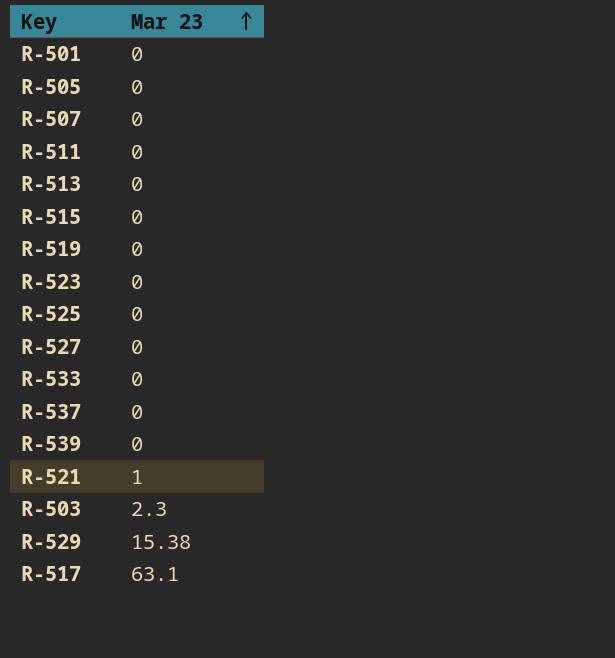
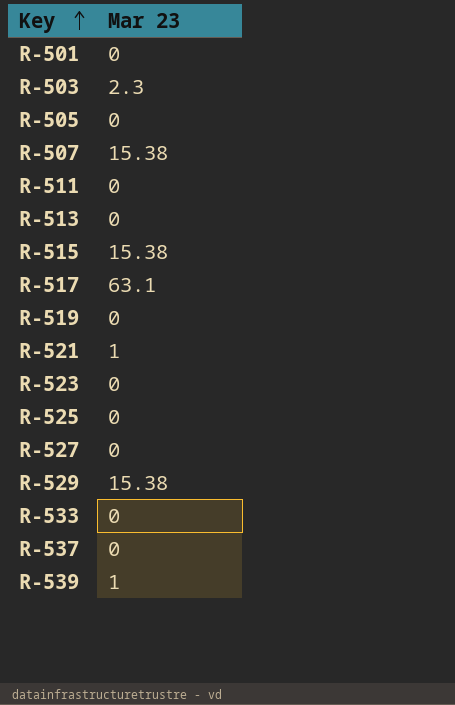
row order: Mar 23 ascending -> Key ascending
R-507 | Mar 23: 0 -> 15.38
R-515 | Mar 23: 0 -> 15.38
R-539 | Mar 23: 0 -> 1

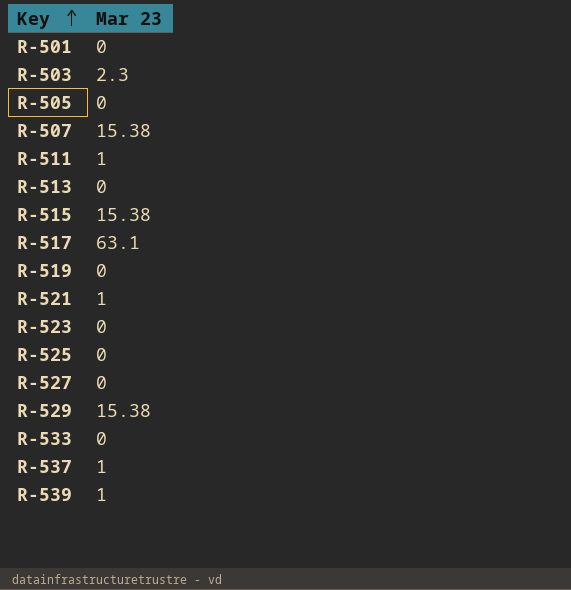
R-511 | Mar 23: 0 -> 1
R-537 | Mar 23: 0 -> 1

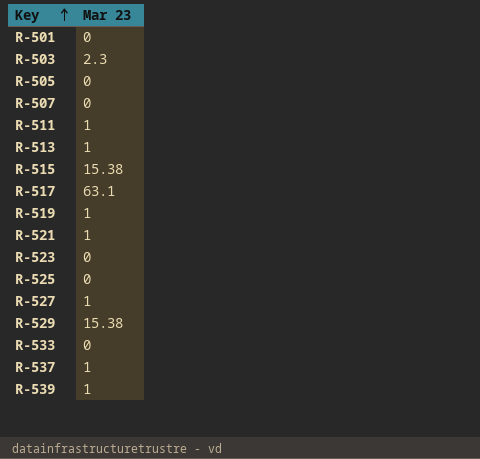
R-507 | Mar 23: 15.38 -> 0
R-513 | Mar 23: 0 -> 1
R-519 | Mar 23: 0 -> 1
R-527 | Mar 23: 0 -> 1

